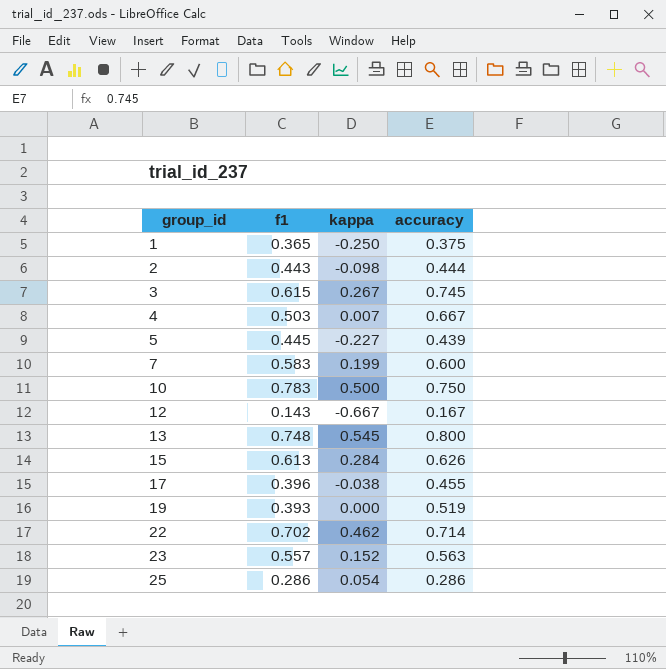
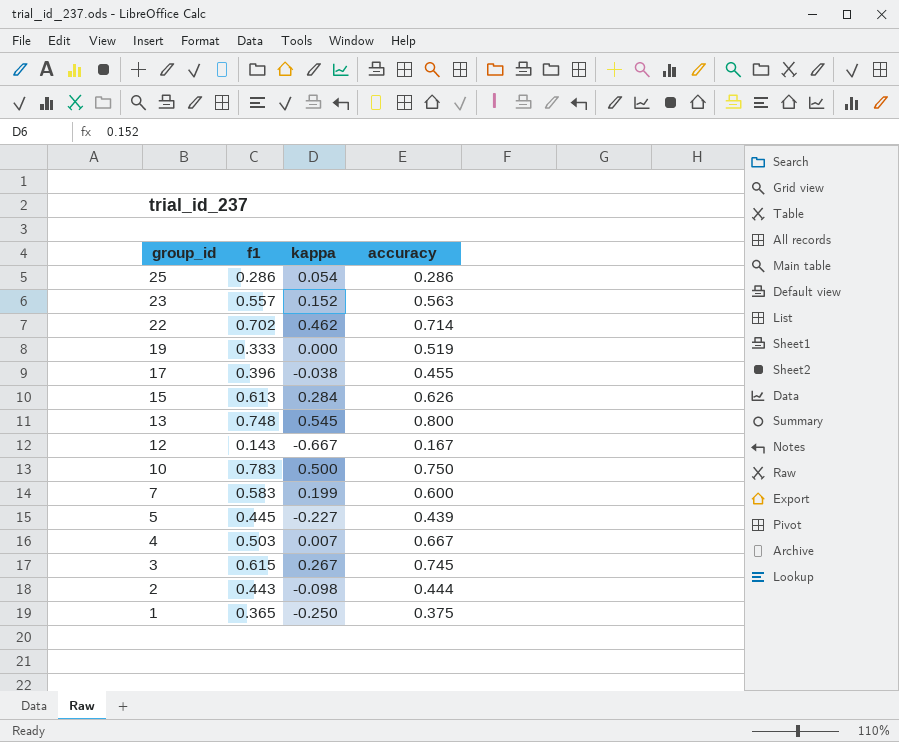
row order: group_id ascending -> group_id descending
19 | f1: 0.393 -> 0.333

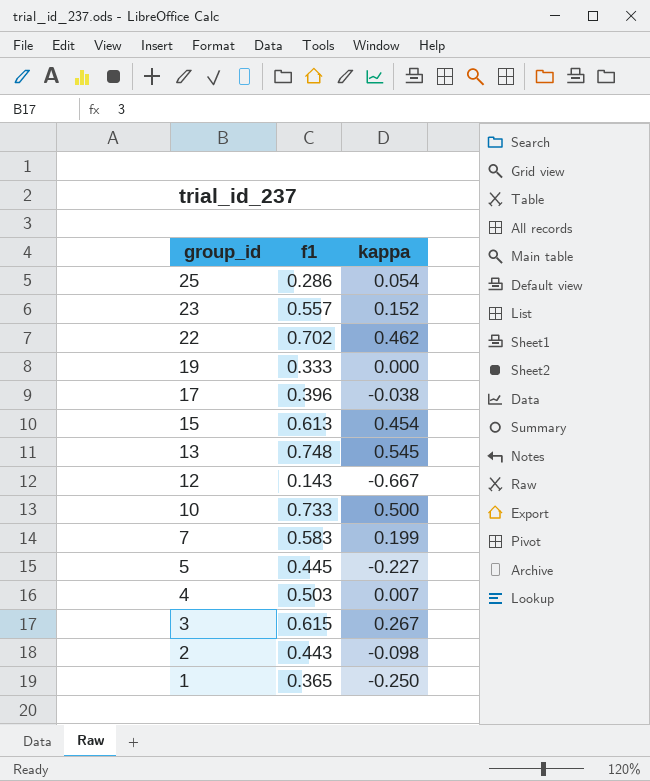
column accuracy | position: 4 -> none
15 | kappa: 0.284 -> 0.454
10 | f1: 0.783 -> 0.733

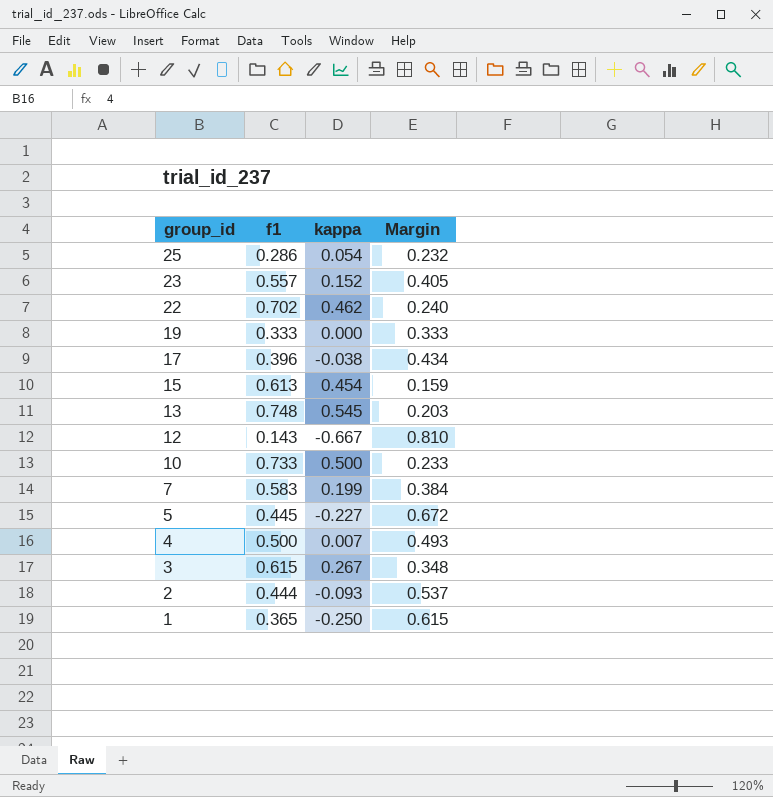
column Margin | formula: none -> [f1] - [kappa]
4 | f1: 0.503 -> 0.500
2 | f1: 0.443 -> 0.444
2 | kappa: -0.098 -> -0.093

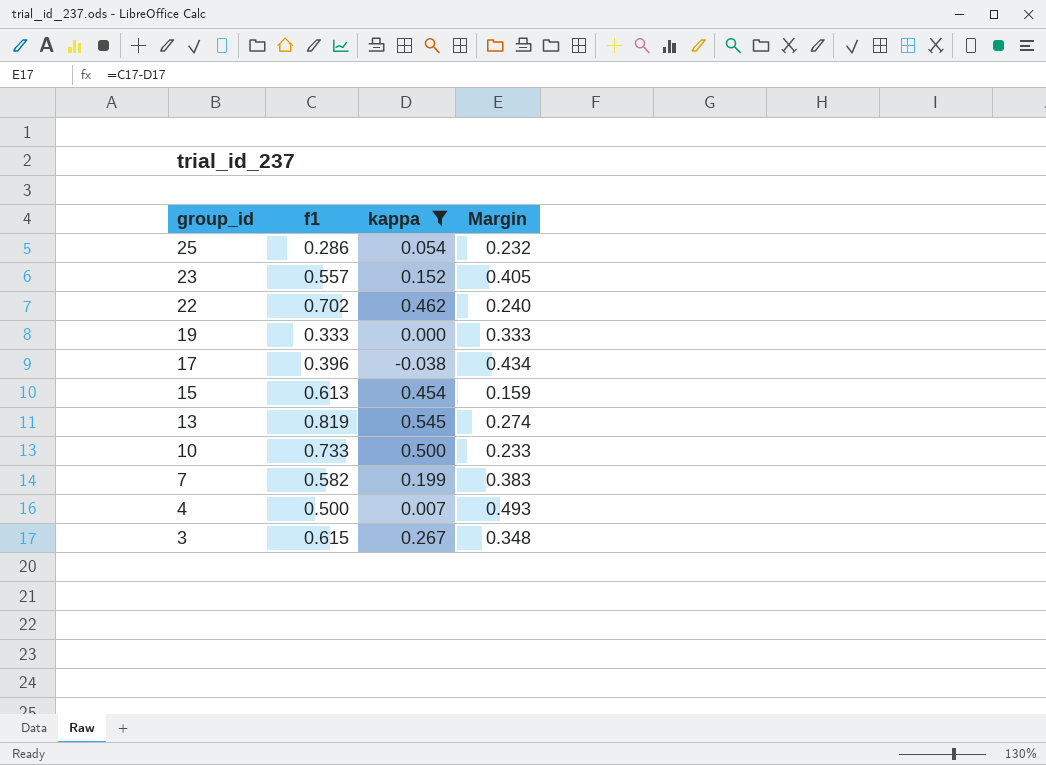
filter: none -> kappa >= -0.038
13 | f1: 0.748 -> 0.819
13 | Margin: 0.203 -> 0.274
7 | f1: 0.583 -> 0.582
7 | Margin: 0.384 -> 0.383

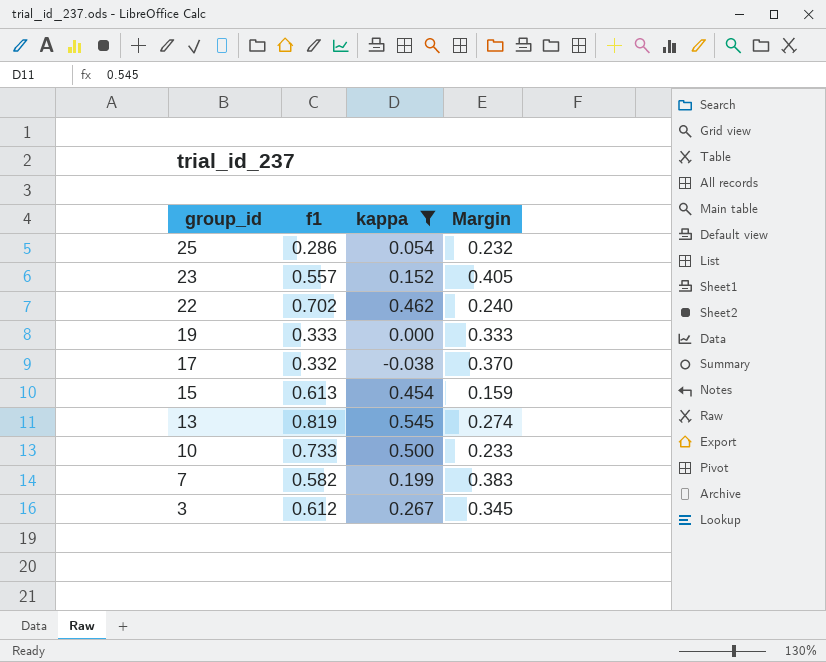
row 4: 0.500 | 0.007 | 0.493 -> none
17 | f1: 0.396 -> 0.332
17 | Margin: 0.434 -> 0.370
3 | f1: 0.615 -> 0.612
3 | Margin: 0.348 -> 0.345

